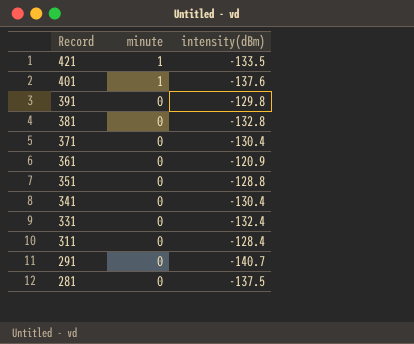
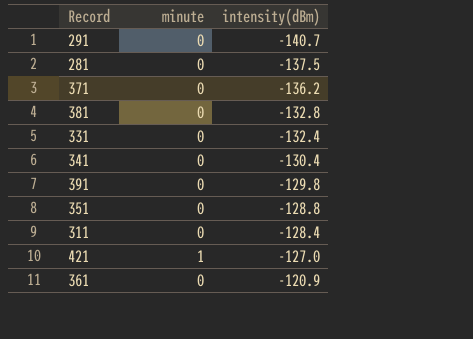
row order: Record descending -> intensity(dBm) ascending
row 401: 1 | -137.6 -> none
371 | intensity(dBm): -130.4 -> -136.2
421 | intensity(dBm): -133.5 -> -127.0

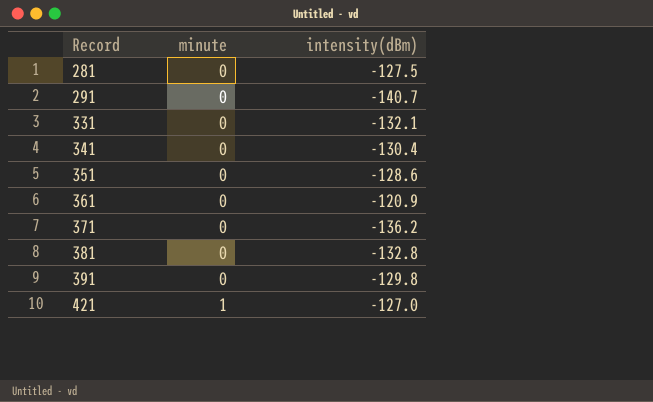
row order: intensity(dBm) ascending -> Record ascending
row 311: 0 | -128.4 -> none
281 | intensity(dBm): -137.5 -> -127.5
331 | intensity(dBm): -132.4 -> -132.1
351 | intensity(dBm): -128.8 -> -128.6

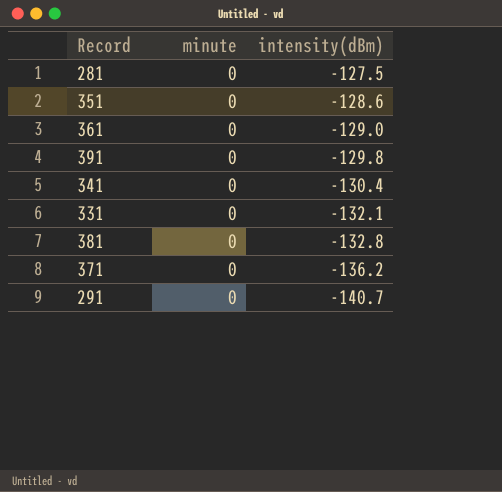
row order: Record ascending -> intensity(dBm) descending
row 421: 1 | -127.0 -> none
361 | intensity(dBm): -120.9 -> -129.0

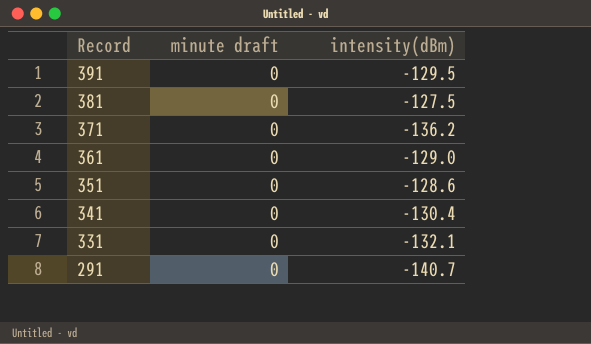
row order: intensity(dBm) descending -> Record descending
column name: minute -> minute draft
row 281: 0 | -127.5 -> none
391 | intensity(dBm): -129.8 -> -129.5
381 | intensity(dBm): -132.8 -> -127.5

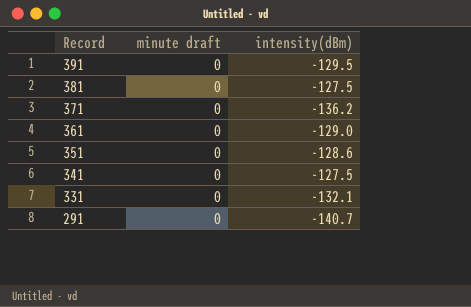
341 | intensity(dBm): -130.4 -> -127.5

